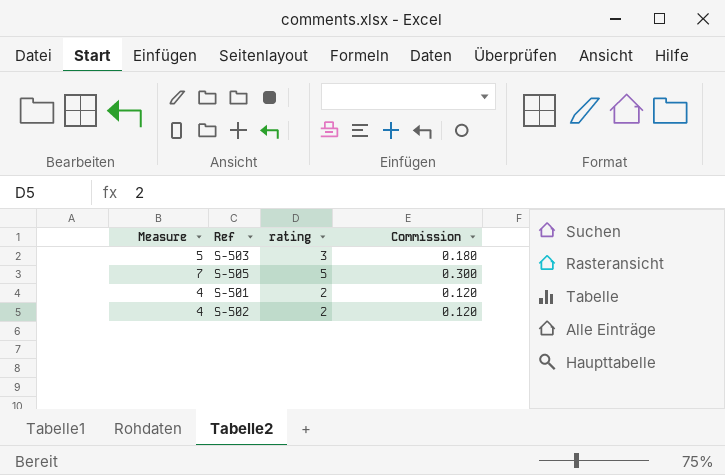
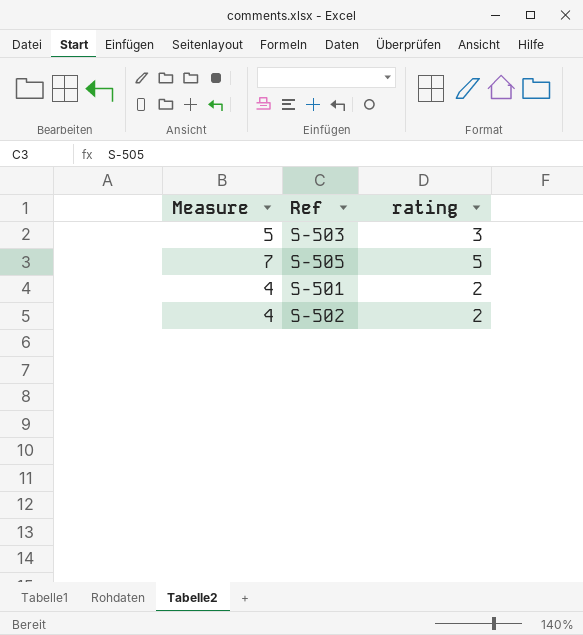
column Commission | formula: [rating] * 0.06 -> none

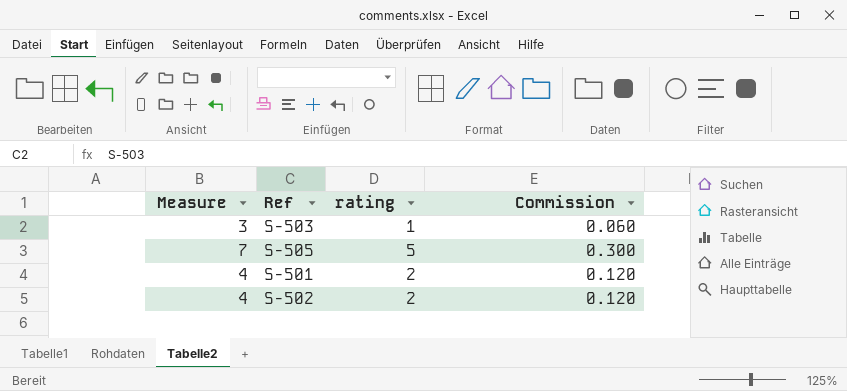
column Commission | formula: none -> [rating] * 0.06
S-503 | Measure: 5 -> 3
S-503 | rating: 3 -> 1

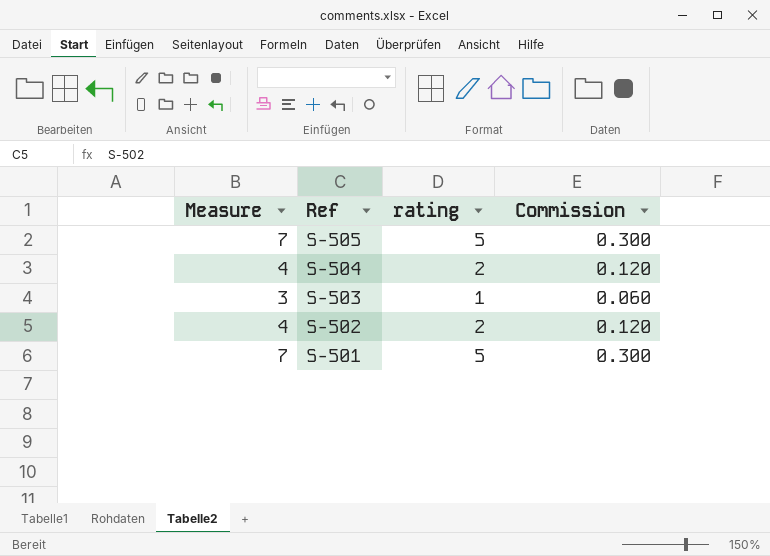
row order: none -> Ref descending
row S-504: none -> 4 | 2 | 0.120
S-501 | Measure: 4 -> 7
S-501 | rating: 2 -> 5
S-501 | Commission: 0.120 -> 0.300

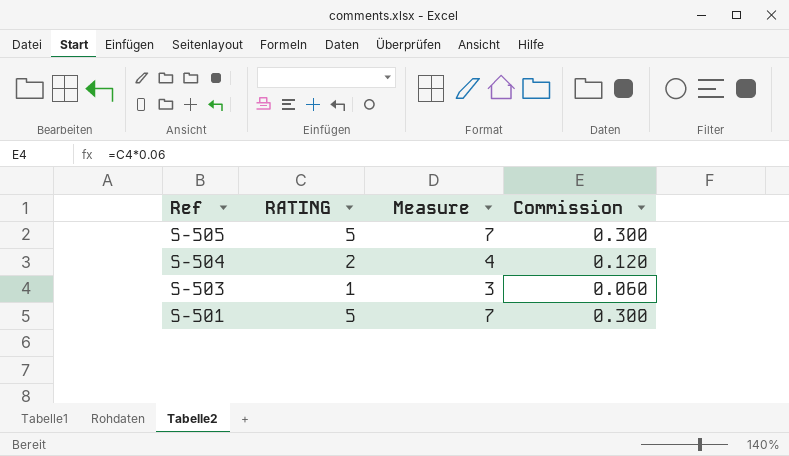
column name: rating -> RATING
column Measure | position: 1 -> 3
row S-502: 4 | 2 | 0.120 -> none

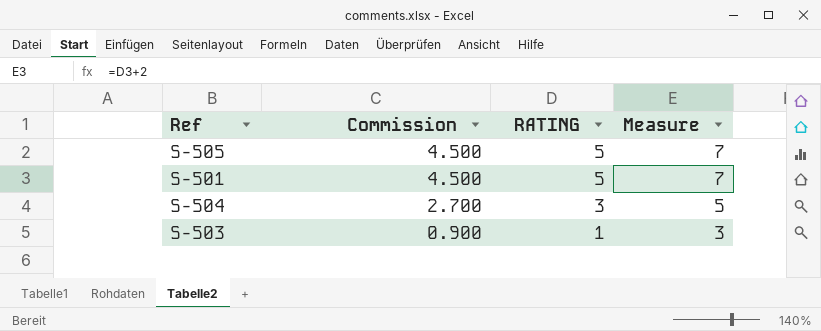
row order: Ref descending -> Commission descending
column Commission | formula: [RATING] * 0.06 -> [RATING] * 0.9
column Commission | position: 4 -> 2
S-504 | RATING: 2 -> 3
S-504 | Measure: 4 -> 5

